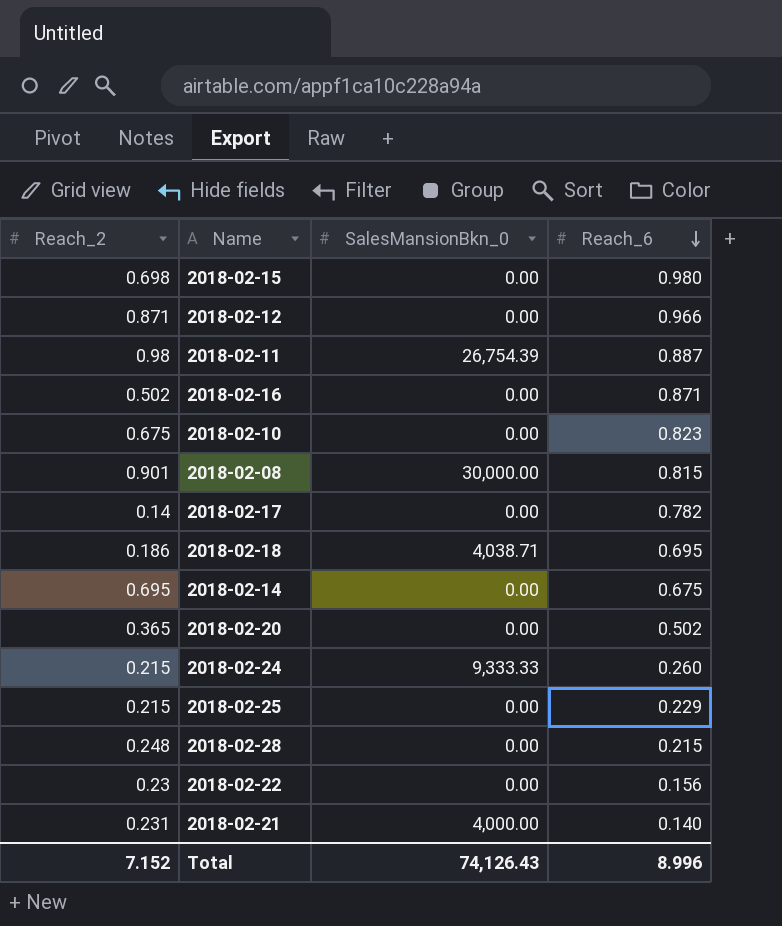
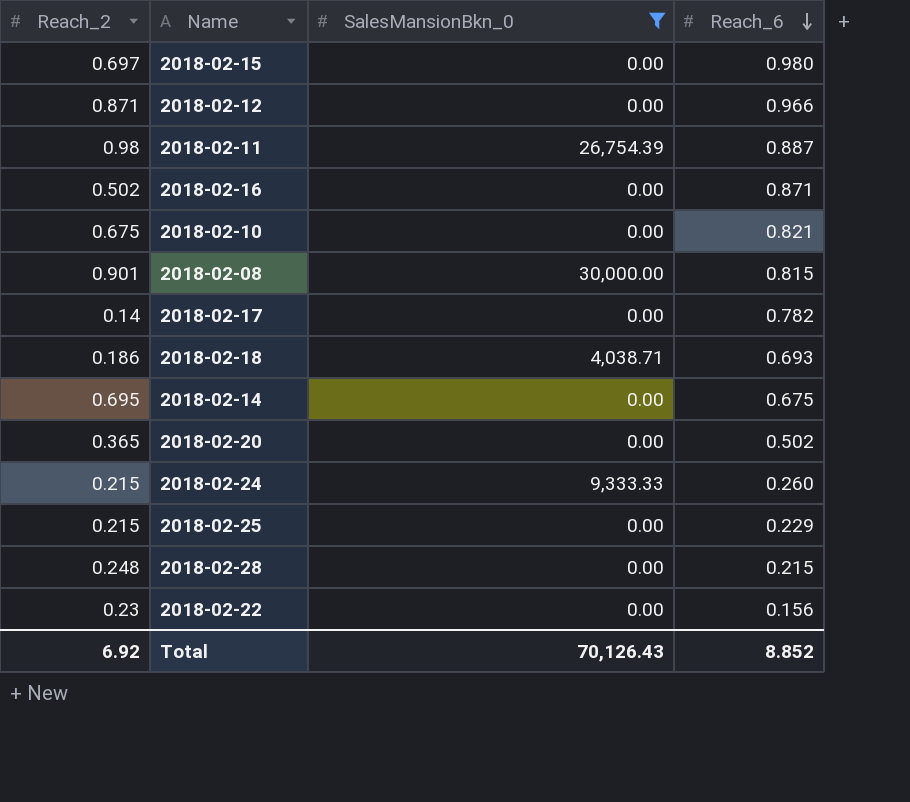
filter: none -> SalesMansionBkn_0 != 4,000.00
2018-02-15 | Reach_2: 0.698 -> 0.697
2018-02-10 | Reach_6: 0.823 -> 0.821
2018-02-18 | Reach_6: 0.695 -> 0.693
Total | Reach_2: 7.152 -> 6.92
Total | SalesMansionBkn_0: 74,126.43 -> 70,126.43
Total | Reach_6: 8.996 -> 8.852

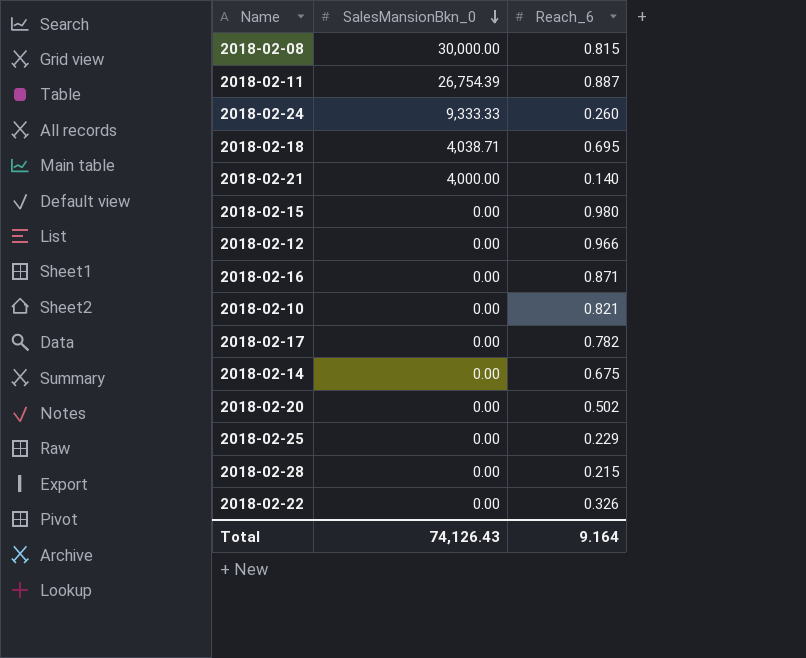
filter: SalesMansionBkn_0 != 4,000.00 -> none
row order: Reach_6 descending -> SalesMansionBkn_0 descending
column Reach_2 | position: 1 -> none
2018-02-18 | Reach_6: 0.693 -> 0.695
2018-02-22 | Reach_6: 0.156 -> 0.326
Total | SalesMansionBkn_0: 70,126.43 -> 74,126.43
Total | Reach_6: 8.852 -> 9.164

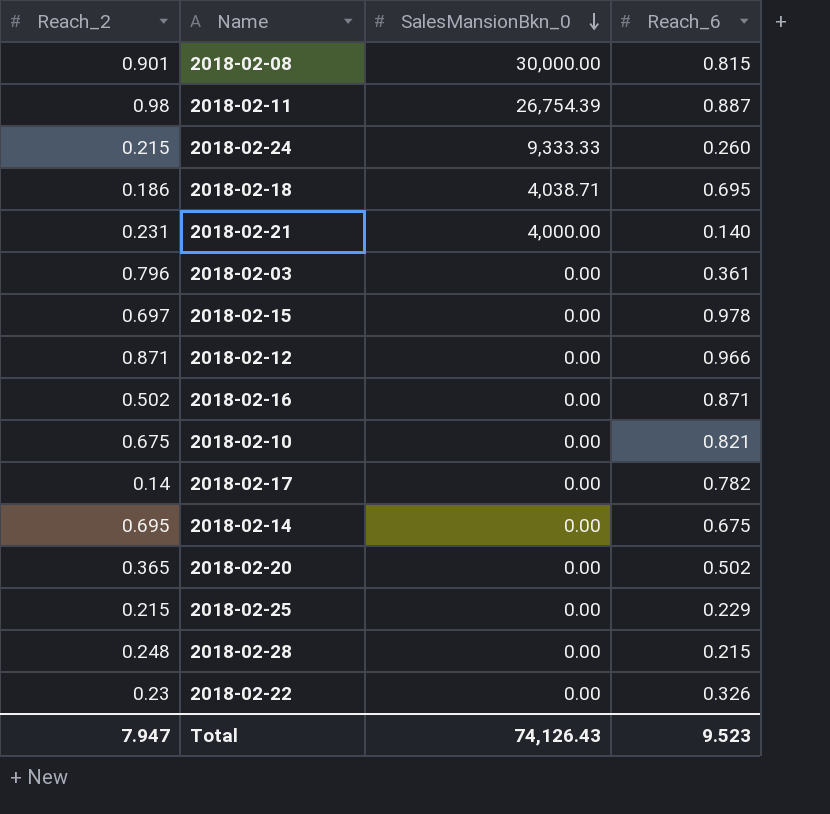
column Reach_2 | position: none -> 1
row 2018-02-03: none -> 0.796 | 0.00 | 0.361
2018-02-15 | Reach_6: 0.980 -> 0.978
Total | Reach_6: 9.164 -> 9.523

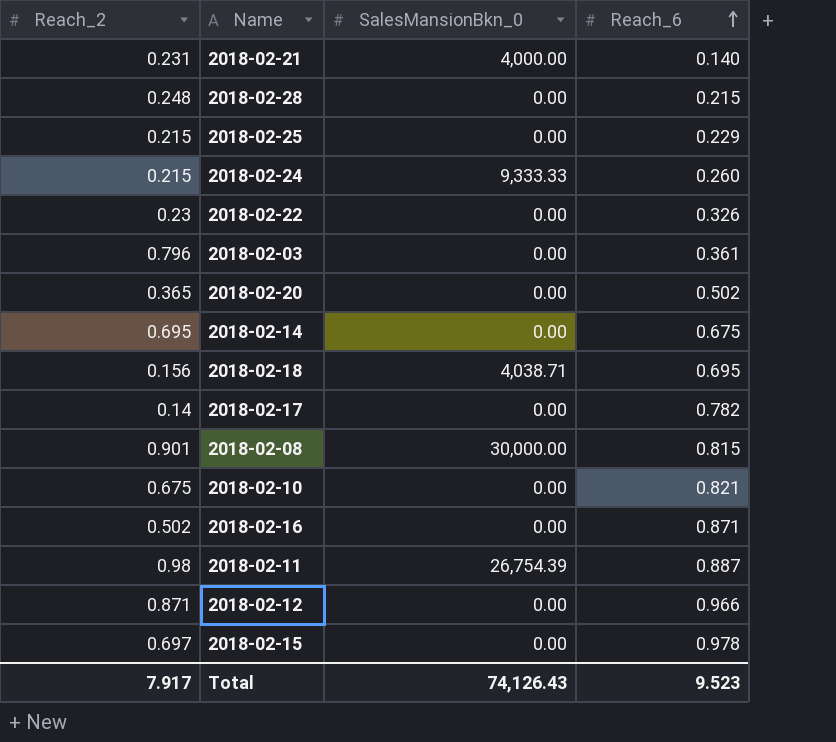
row order: SalesMansionBkn_0 descending -> Reach_6 ascending
2018-02-18 | Reach_2: 0.186 -> 0.156
Total | Reach_2: 7.947 -> 7.917

